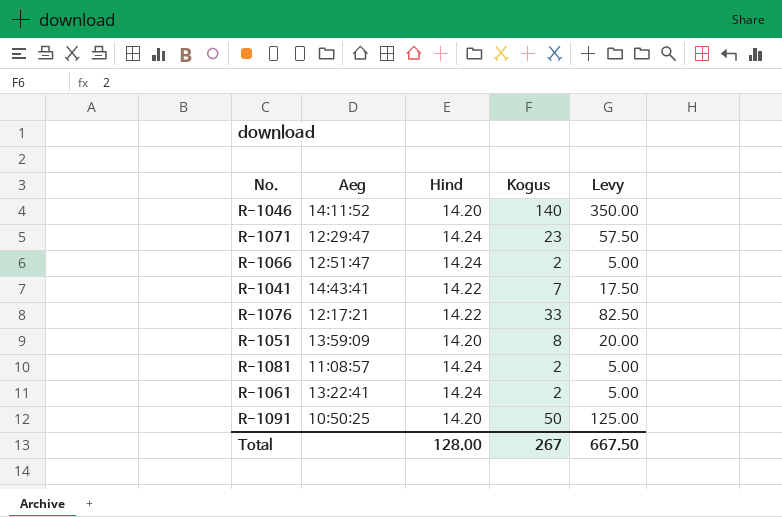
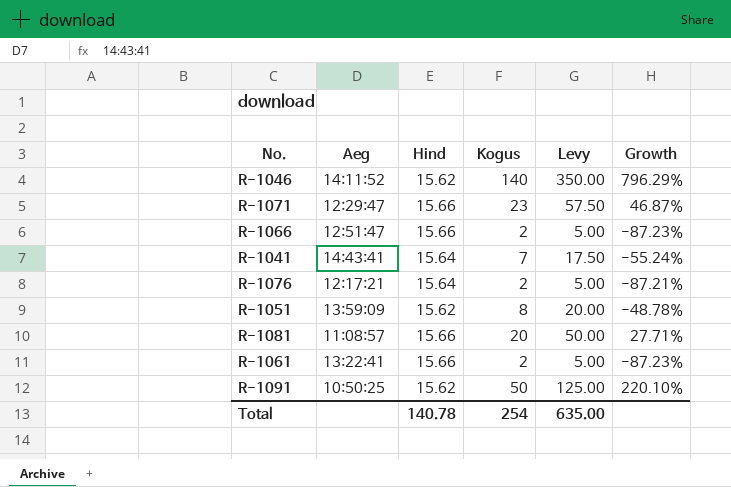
column Growth | formula: none -> ([Kogus] - [Hind]) / [Hind]
R-1046 | Hind: 14.20 -> 15.62
R-1071 | Hind: 14.24 -> 15.66
R-1066 | Hind: 14.24 -> 15.66
R-1041 | Hind: 14.22 -> 15.64
R-1076 | Hind: 14.22 -> 15.64
R-1076 | Kogus: 33 -> 2
R-1076 | Levy: 82.50 -> 5.00
R-1051 | Hind: 14.20 -> 15.62
R-1081 | Hind: 14.24 -> 15.66
R-1081 | Kogus: 2 -> 20
R-1081 | Levy: 5.00 -> 50.00
R-1061 | Hind: 14.24 -> 15.66
R-1091 | Hind: 14.20 -> 15.62
Total | Hind: 128.00 -> 140.78
Total | Kogus: 267 -> 254
Total | Levy: 667.50 -> 635.00

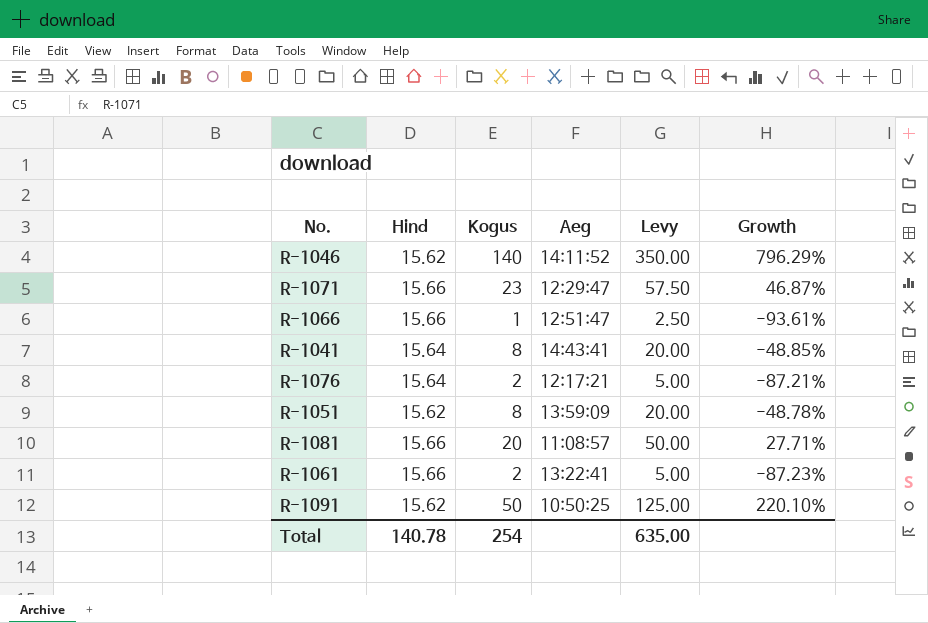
column Aeg | position: 2 -> 4
R-1066 | Kogus: 2 -> 1
R-1066 | Levy: 5.00 -> 2.50
R-1066 | Growth: -87.23% -> -93.61%
R-1041 | Kogus: 7 -> 8
R-1041 | Levy: 17.50 -> 20.00
R-1041 | Growth: -55.24% -> -48.85%

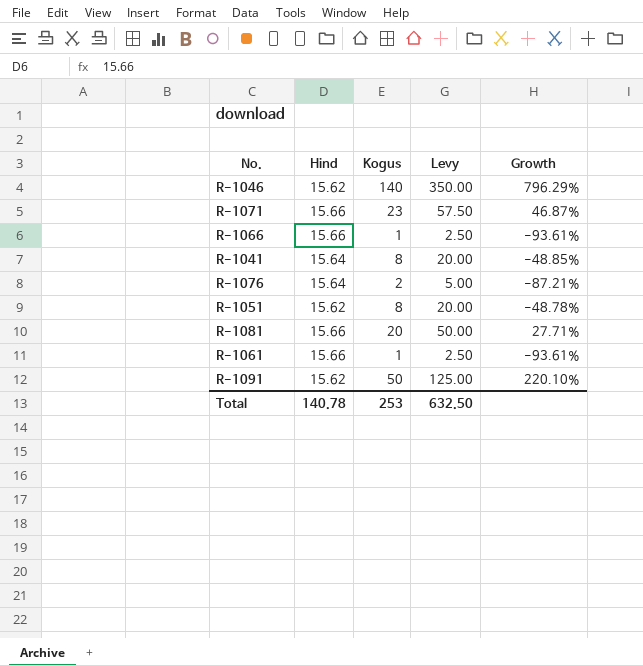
column Aeg | position: 4 -> none
R-1061 | Kogus: 2 -> 1
R-1061 | Levy: 5.00 -> 2.50
R-1061 | Growth: -87.23% -> -93.61%
Total | Kogus: 254 -> 253
Total | Levy: 635.00 -> 632.50

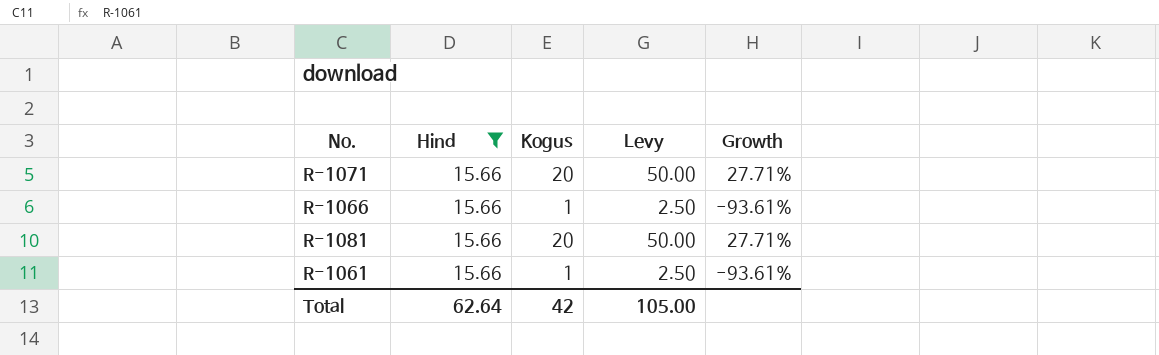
filter: none -> Hind = 15.66
R-1071 | Kogus: 23 -> 20
R-1071 | Levy: 57.50 -> 50.00
R-1071 | Growth: 46.87% -> 27.71%
Total | Hind: 140.78 -> 62.64
Total | Kogus: 253 -> 42
Total | Levy: 632.50 -> 105.00

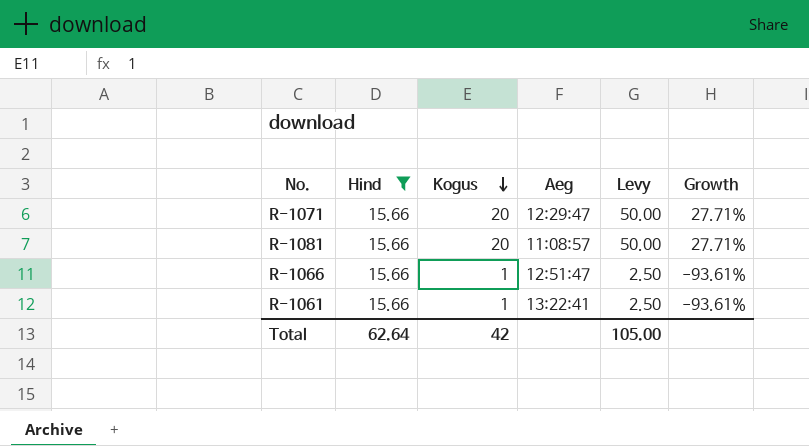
row order: none -> Kogus descending
column Aeg | position: none -> 4

